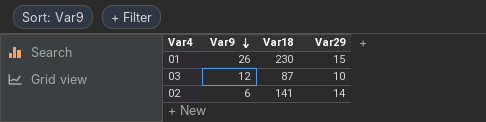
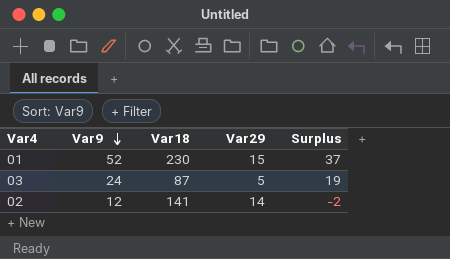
column Surplus | formula: none -> [Var9] - [Var29]
01 | Var9: 26 -> 52
03 | Var9: 12 -> 24
03 | Var29: 10 -> 5
02 | Var9: 6 -> 12

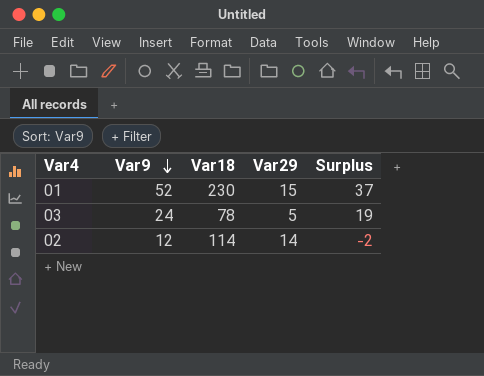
03 | Var18: 87 -> 78
02 | Var18: 141 -> 114

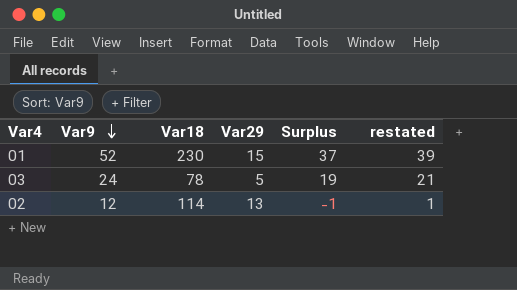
column restated | formula: none -> [Surplus] + 2
02 | Var29: 14 -> 13
02 | Surplus: -2 -> -1

